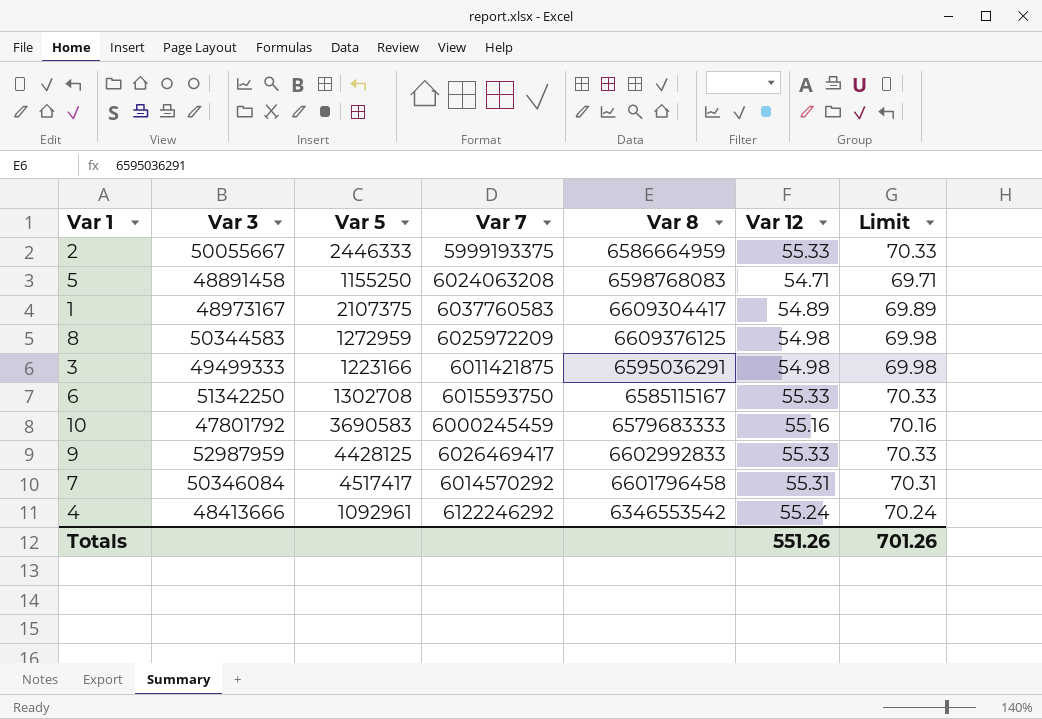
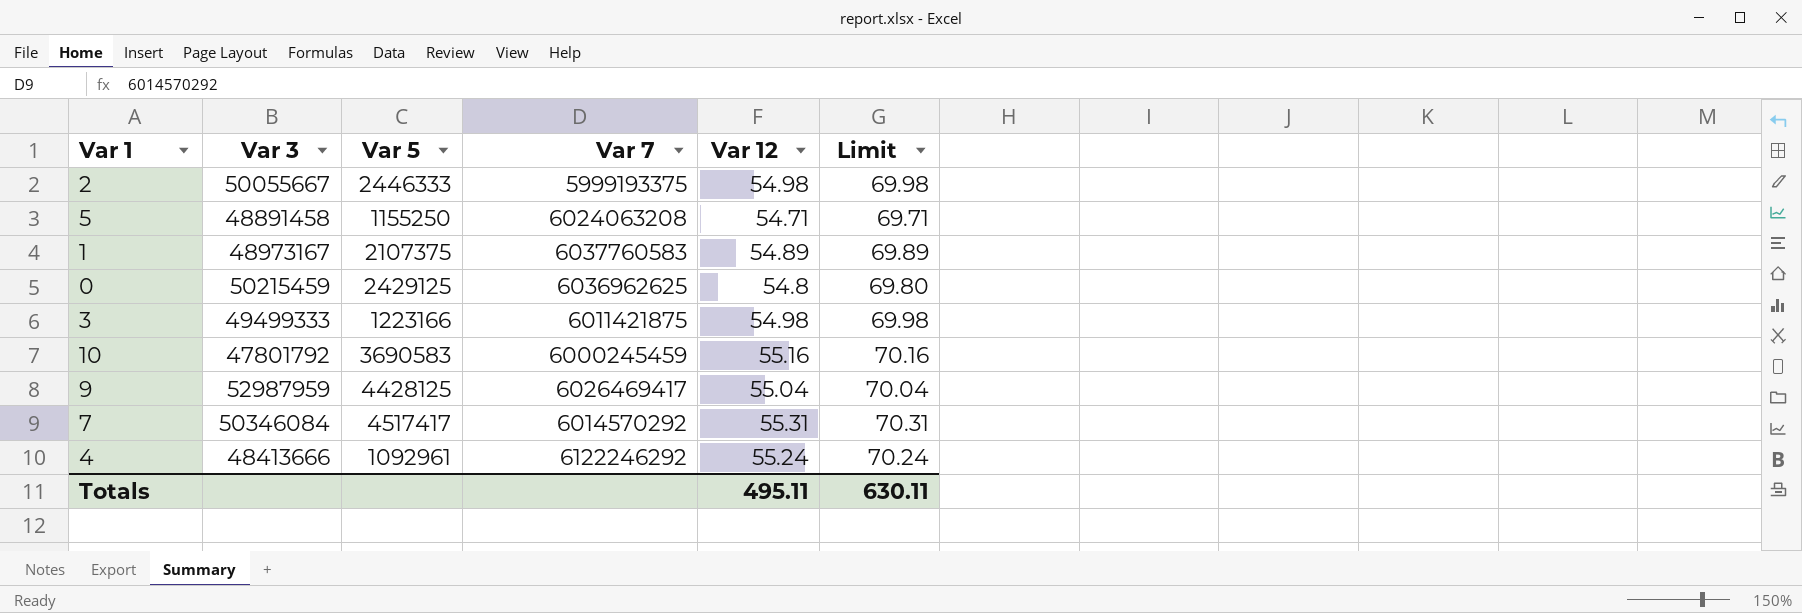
column Var 8 | position: 5 -> none
row 8: 50344583 | 1272959 | 6025972209 | 6609376125 | 54.98 | 69.98 -> none
row 6: 51342250 | 1302708 | 6015593750 | 6585115167 | 55.33 | 70.33 -> none
2 | Var 12: 55.33 -> 54.98
2 | Limit: 70.33 -> 69.98
row 0: none -> 50215459 | 2429125 | 6036962625 | 54.8 | 69.80
9 | Var 12: 55.33 -> 55.04
9 | Limit: 70.33 -> 70.04
Totals | Var 12: 551.26 -> 495.11
Totals | Limit: 701.26 -> 630.11

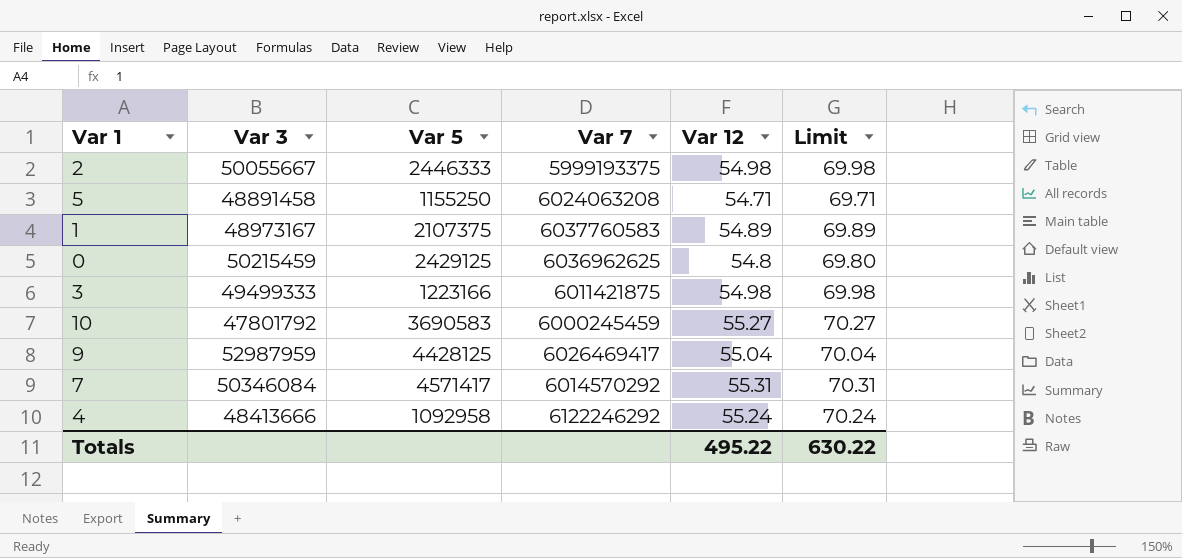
10 | Var 12: 55.16 -> 55.27
10 | Limit: 70.16 -> 70.27
7 | Var 5: 4517417 -> 4571417
4 | Var 5: 1092961 -> 1092958
Totals | Var 12: 495.11 -> 495.22
Totals | Limit: 630.11 -> 630.22

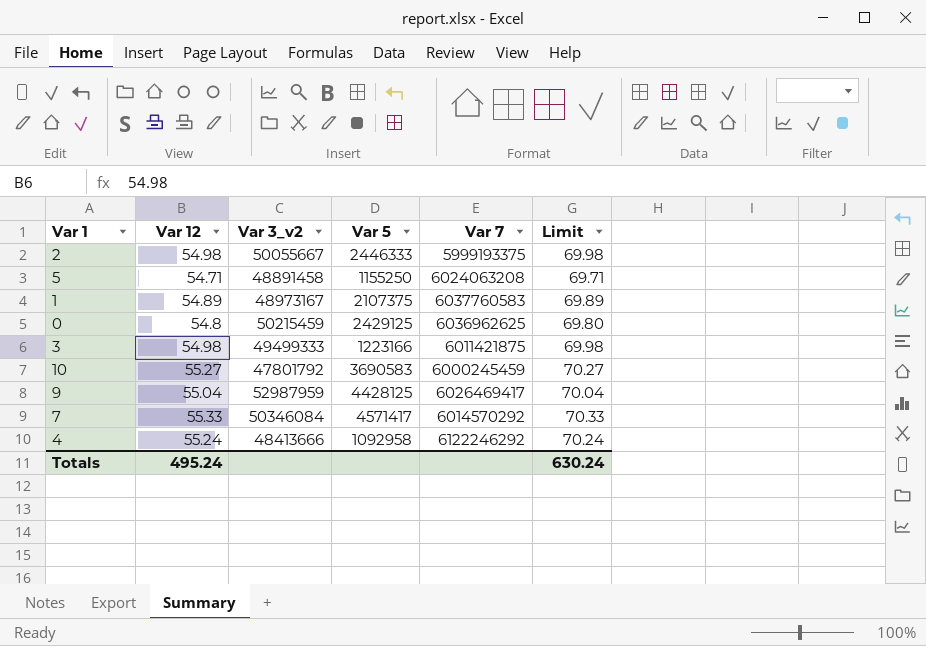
column Var 12 | position: 5 -> 2
column name: Var 3 -> Var 3_v2
7 | Var 12: 55.31 -> 55.33
7 | Limit: 70.31 -> 70.33
Totals | Var 12: 495.22 -> 495.24
Totals | Limit: 630.22 -> 630.24

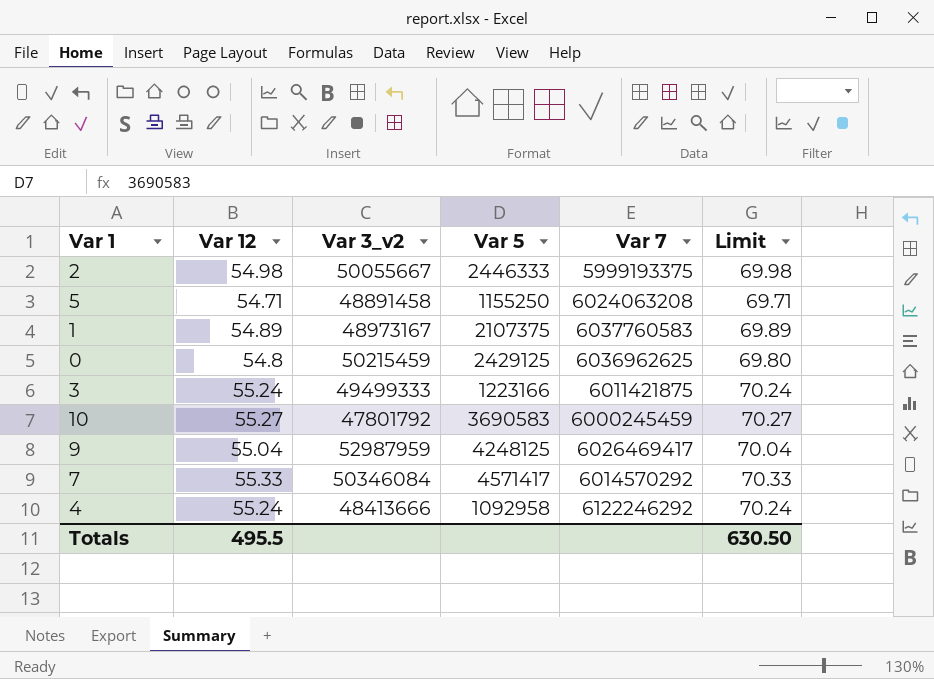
3 | Var 12: 54.98 -> 55.24
3 | Limit: 69.98 -> 70.24
9 | Var 5: 4428125 -> 4248125
Totals | Var 12: 495.24 -> 495.5
Totals | Limit: 630.24 -> 630.50

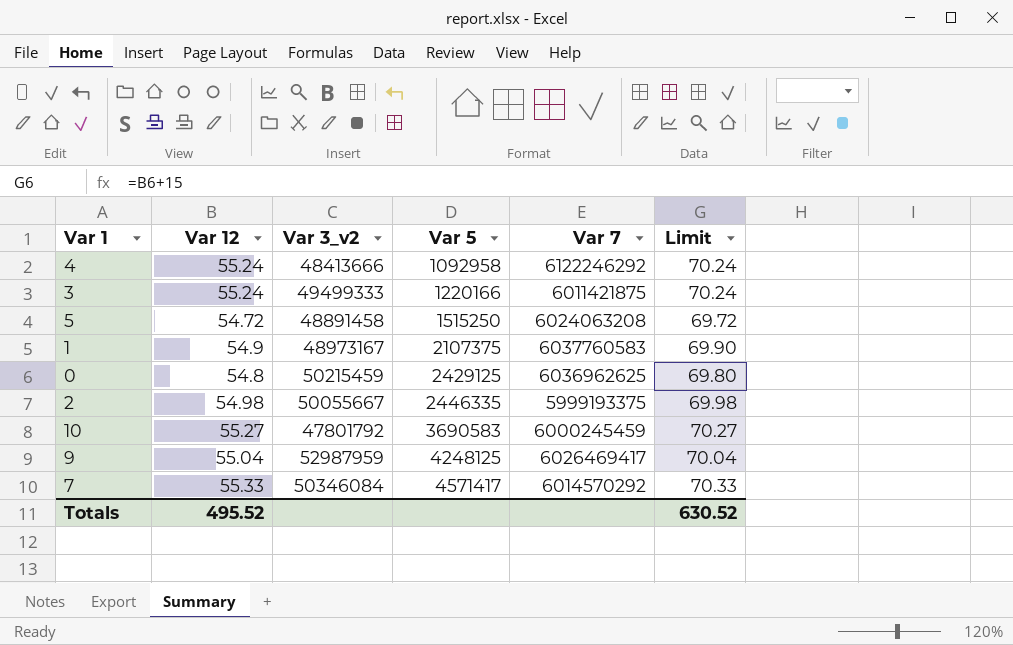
row order: none -> Var 5 ascending
3 | Var 5: 1223166 -> 1220166
5 | Var 12: 54.71 -> 54.72
5 | Var 5: 1155250 -> 1515250
5 | Limit: 69.71 -> 69.72
1 | Var 12: 54.89 -> 54.9
1 | Limit: 69.89 -> 69.90
2 | Var 5: 2446333 -> 2446335
Totals | Var 12: 495.5 -> 495.52
Totals | Limit: 630.50 -> 630.52

